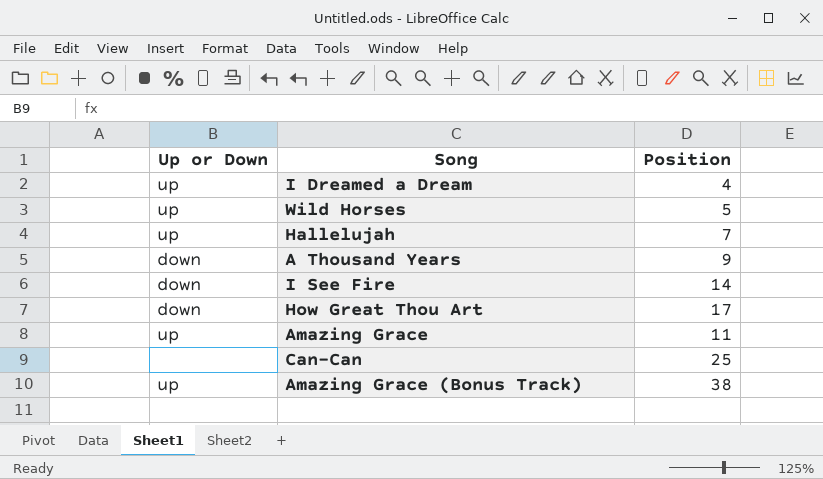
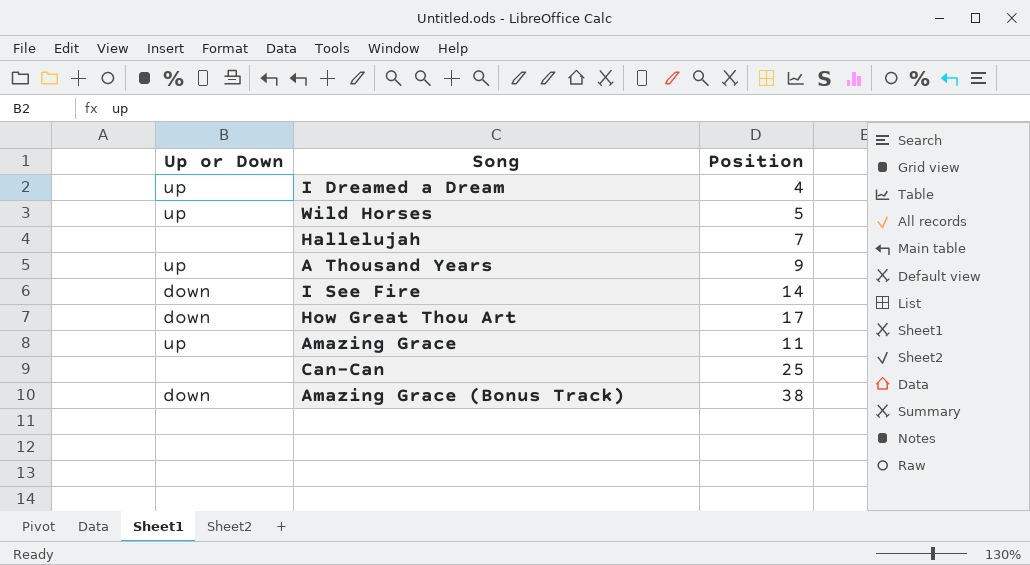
Hallelujah | Up or Down: up -> none
A Thousand Years | Up or Down: down -> up
Amazing Grace (Bonus Track) | Up or Down: up -> down

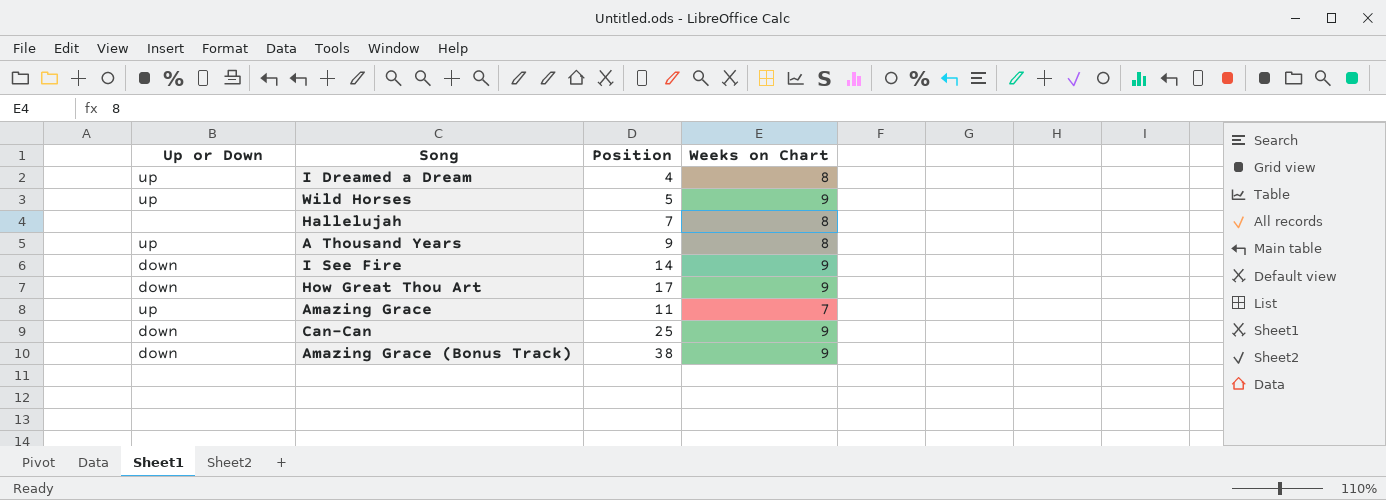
column Weeks on Chart | position: none -> 4
Can-Can | Up or Down: none -> down

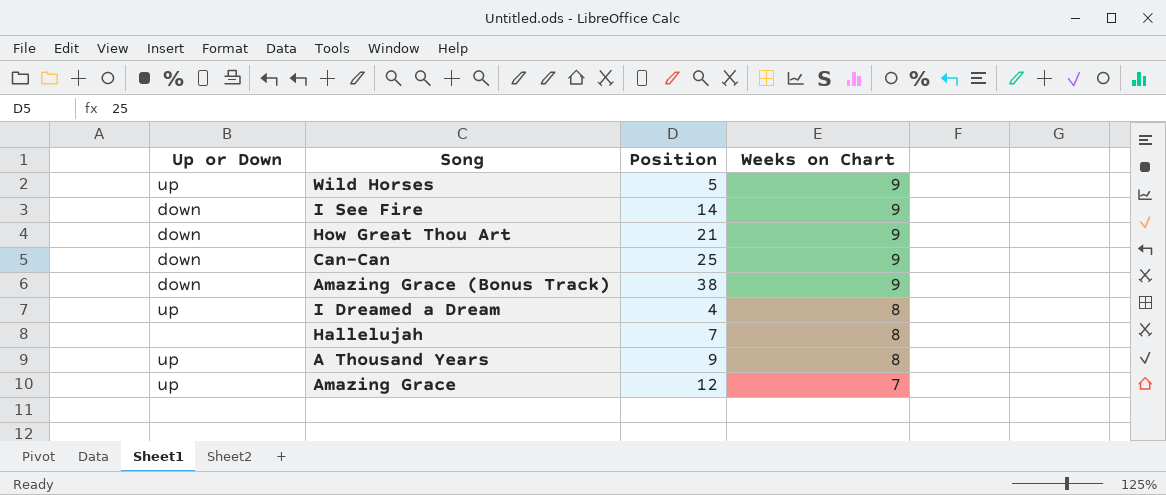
row order: none -> Weeks on Chart descending
How Great Thou Art | Position: 17 -> 21
Amazing Grace | Position: 11 -> 12

